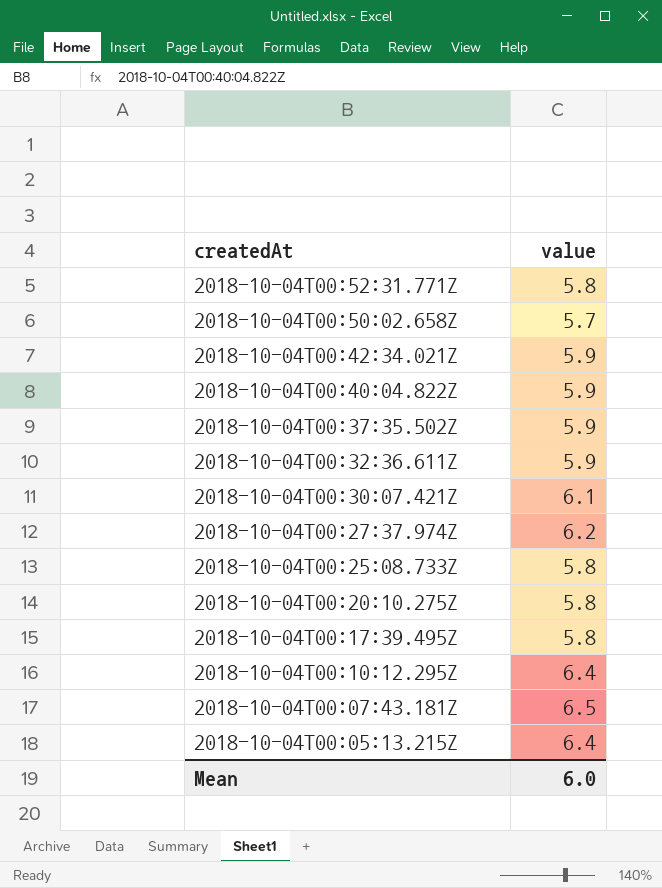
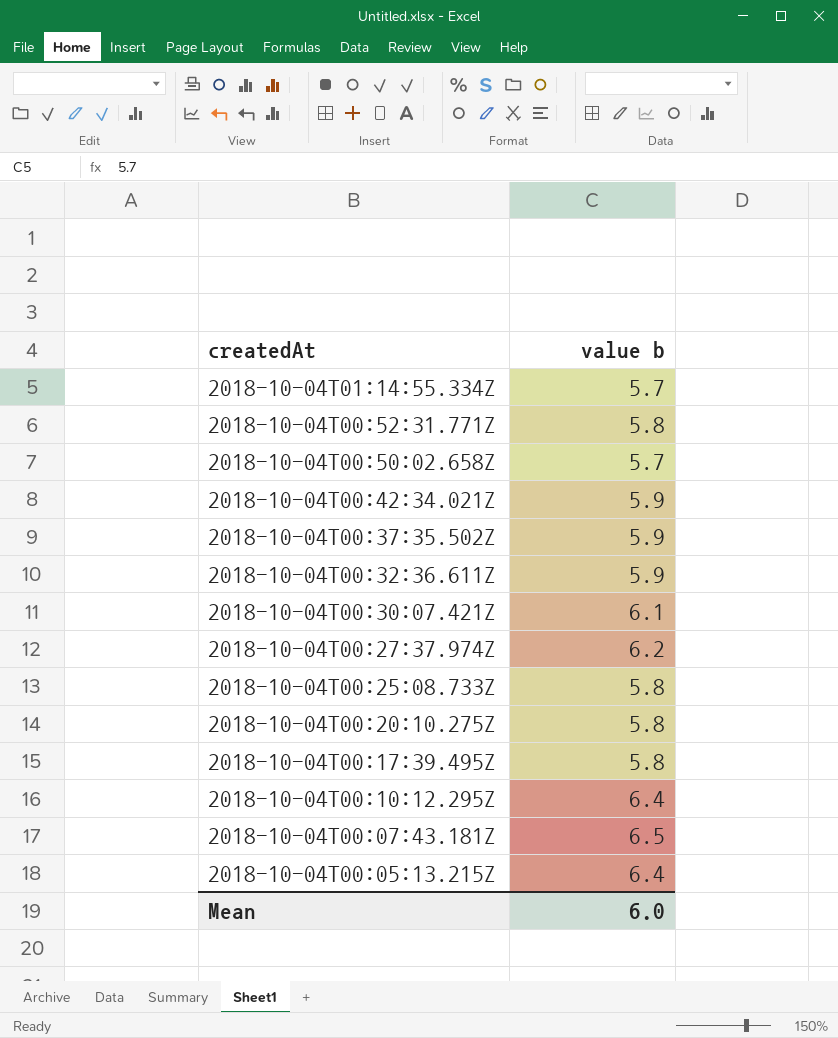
column name: value -> value b
row 2018-10-04T00:40:04.822Z: 5.9 -> none
row 2018-10-04T01:14:55.334Z: none -> 5.7

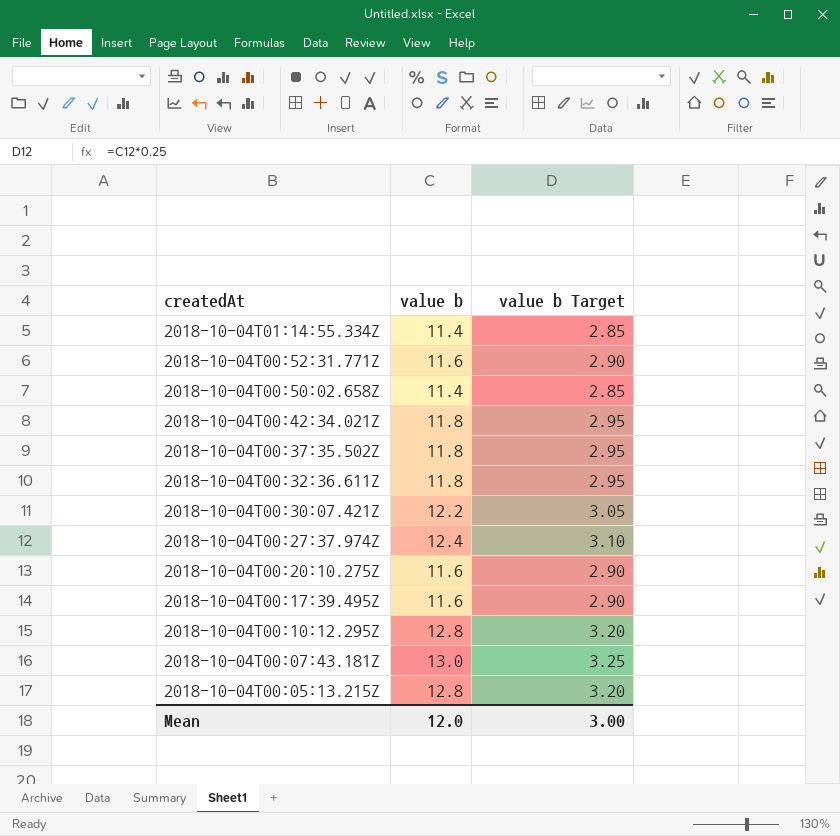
column value b Target | formula: none -> [value b] * 0.25
row 2018-10-04T00:25:08.733Z: 5.8 -> none
2018-10-04T01:14:55.334Z | value b: 5.7 -> 11.4
2018-10-04T00:52:31.771Z | value b: 5.8 -> 11.6
2018-10-04T00:50:02.658Z | value b: 5.7 -> 11.4
2018-10-04T00:42:34.021Z | value b: 5.9 -> 11.8
2018-10-04T00:37:35.502Z | value b: 5.9 -> 11.8
2018-10-04T00:32:36.611Z | value b: 5.9 -> 11.8
2018-10-04T00:30:07.421Z | value b: 6.1 -> 12.2
2018-10-04T00:27:37.974Z | value b: 6.2 -> 12.4
2018-10-04T00:20:10.275Z | value b: 5.8 -> 11.6
2018-10-04T00:17:39.495Z | value b: 5.8 -> 11.6
2018-10-04T00:10:12.295Z | value b: 6.4 -> 12.8
2018-10-04T00:07:43.181Z | value b: 6.5 -> 13.0
2018-10-04T00:05:13.215Z | value b: 6.4 -> 12.8
Mean | value b: 6.0 -> 12.0

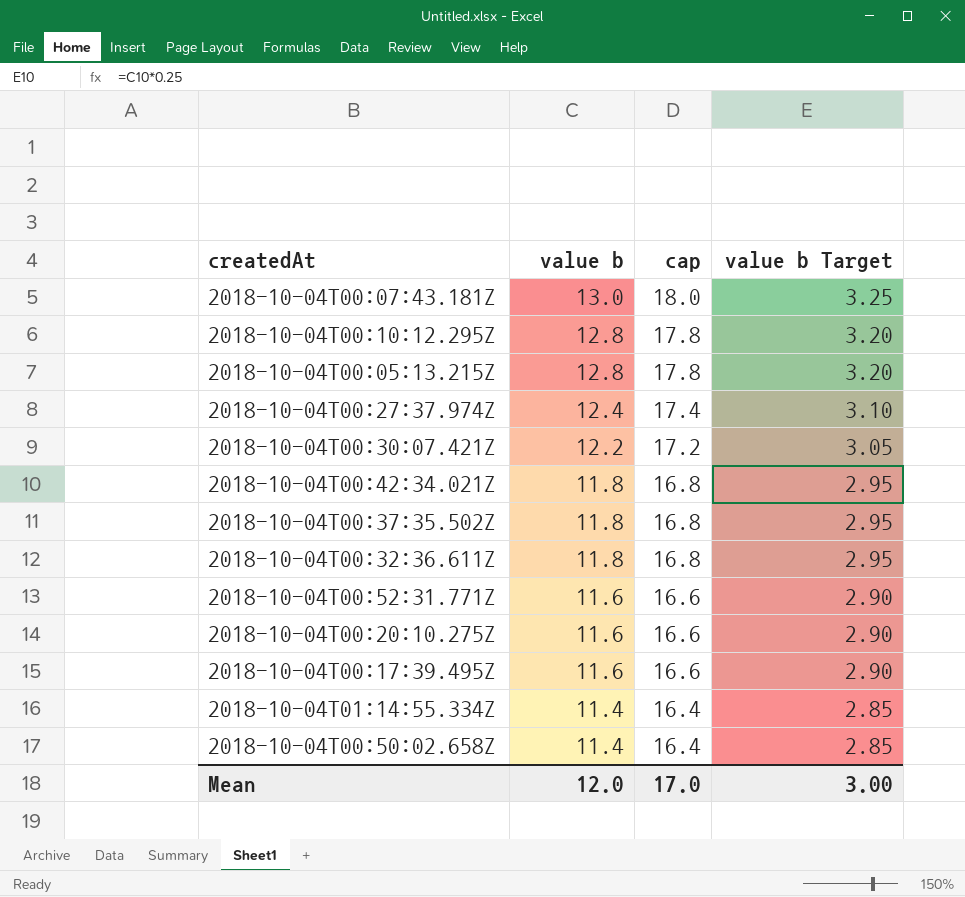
row order: createdAt descending -> value b descending
column cap | formula: none -> [value b] + 5

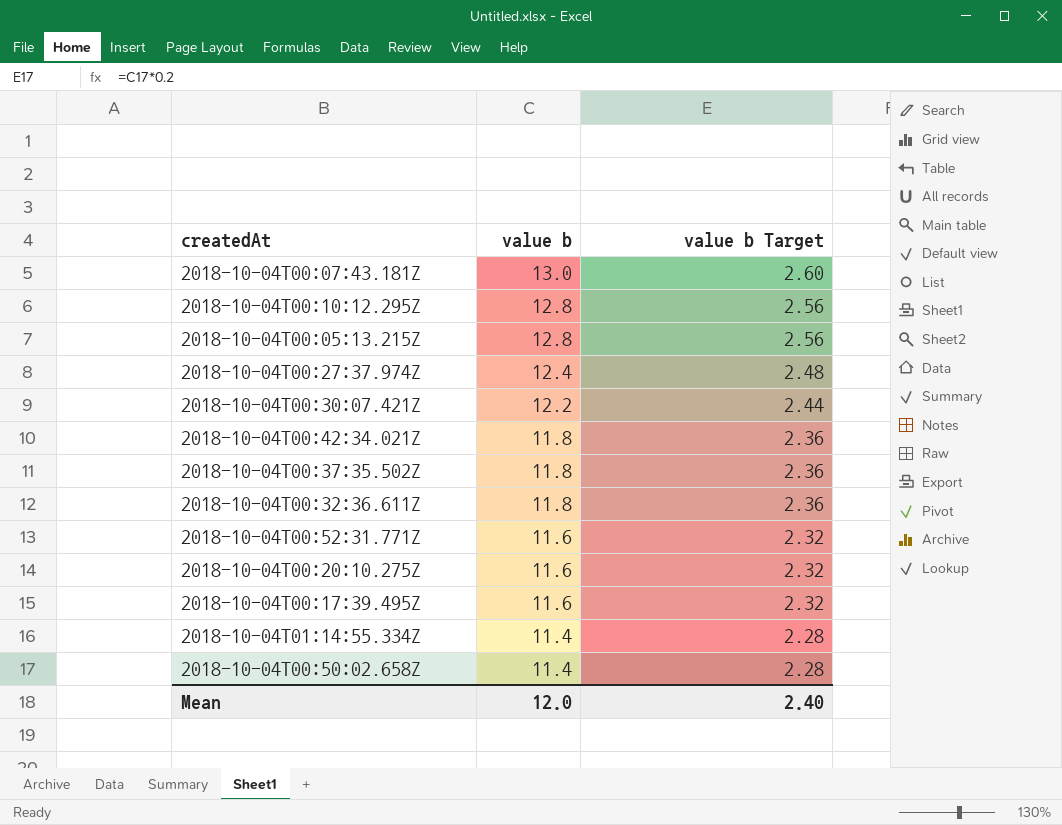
column cap | formula: [value b] + 5 -> none
column value b Target | formula: [value b] * 0.25 -> [value b] * 0.2
Mean | value b Target: 3.00 -> 2.40

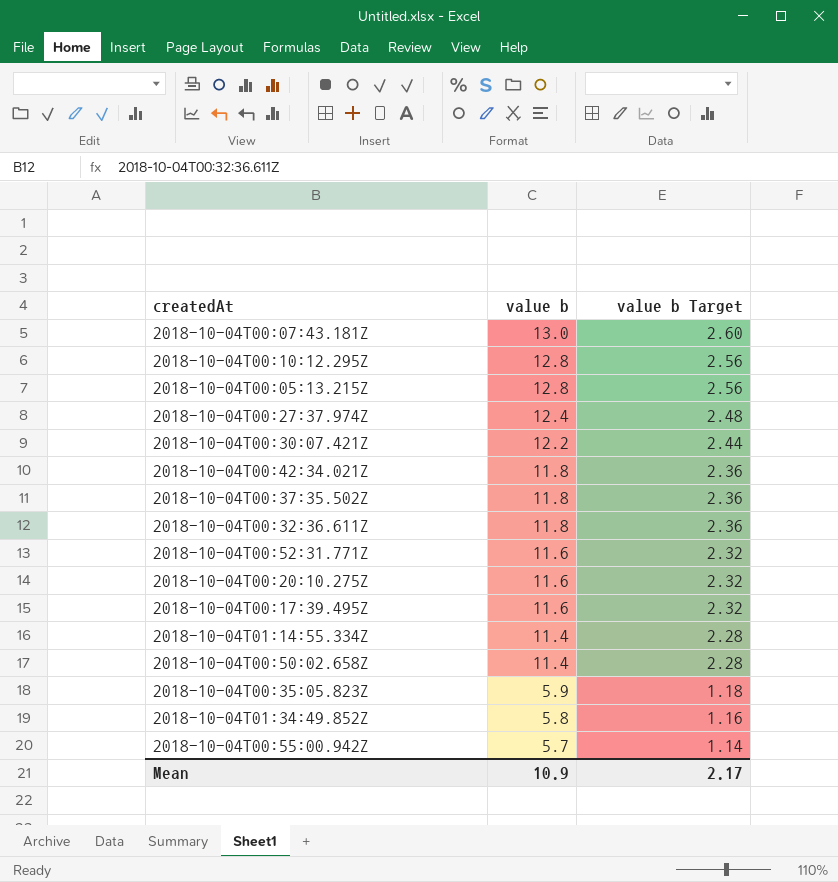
row 2018-10-04T00:35:05.823Z: none -> 5.9 | 1.18
row 2018-10-04T01:34:49.852Z: none -> 5.8 | 1.16
row 2018-10-04T00:55:00.942Z: none -> 5.7 | 1.14
Mean | value b: 12.0 -> 10.9
Mean | value b Target: 2.40 -> 2.17

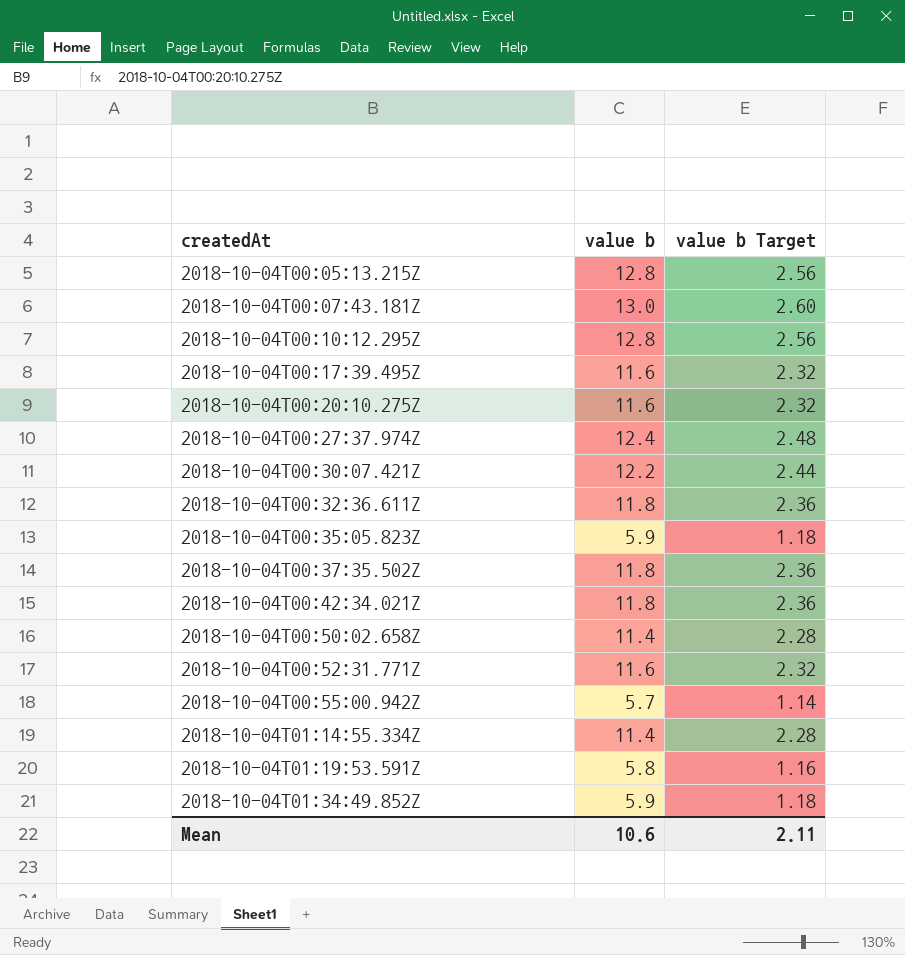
row order: value b descending -> createdAt ascending
row 2018-10-04T01:19:53.591Z: none -> 5.8 | 1.16
2018-10-04T01:34:49.852Z | value b: 5.8 -> 5.9
2018-10-04T01:34:49.852Z | value b Target: 1.16 -> 1.18
Mean | value b: 10.9 -> 10.6
Mean | value b Target: 2.17 -> 2.11

